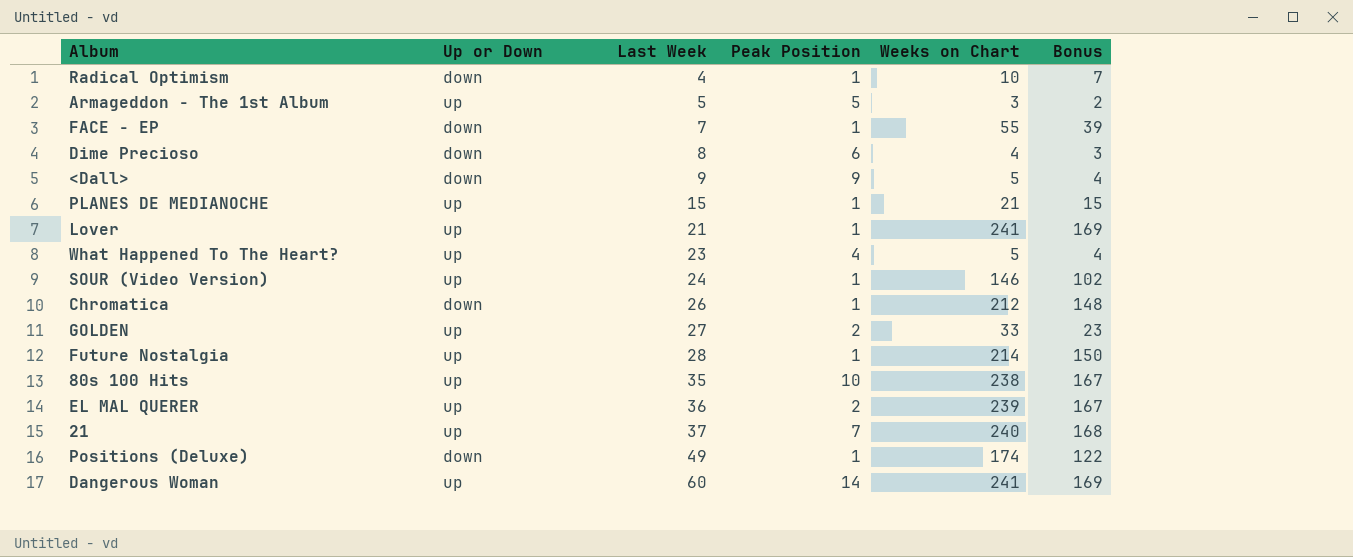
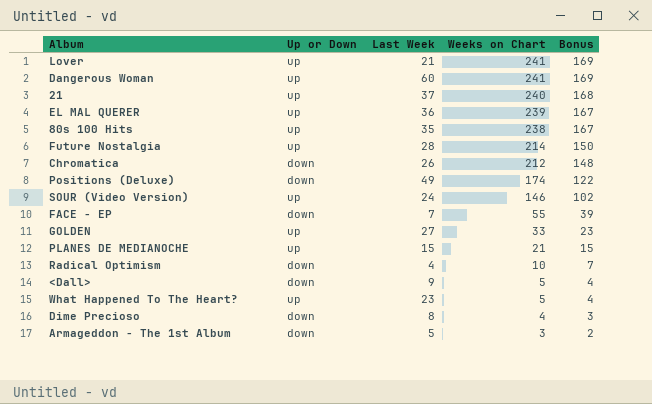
row order: Last Week ascending -> Weeks on Chart descending
column Peak Position | position: 4 -> none
Armageddon - The 1st Album | Up or Down: up -> down

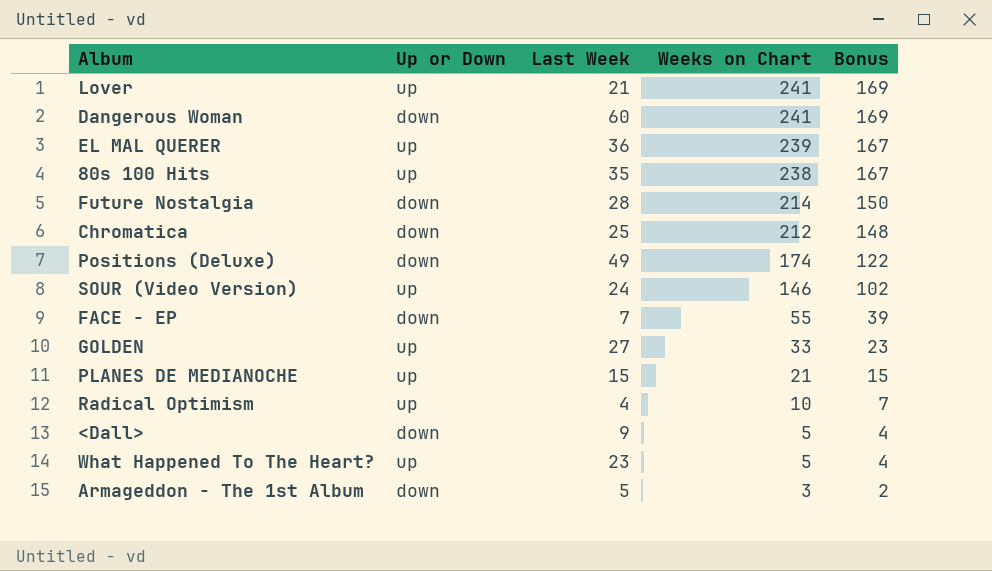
row 21: up | 37 | 240 | 168 -> none
row Dime Precioso: down | 8 | 4 | 3 -> none
Dangerous Woman | Up or Down: up -> down
Future Nostalgia | Up or Down: up -> down
Chromatica | Last Week: 26 -> 25
Radical Optimism | Up or Down: down -> up

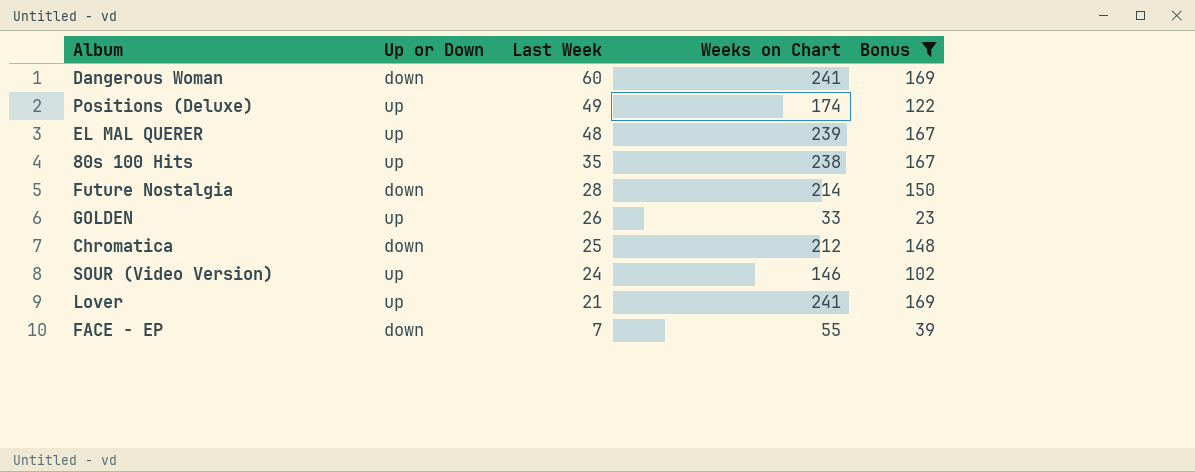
filter: none -> Bonus >= 23
row order: Weeks on Chart descending -> Last Week descending
Positions (Deluxe) | Up or Down: down -> up
EL MAL QUERER | Last Week: 36 -> 48
GOLDEN | Last Week: 27 -> 26

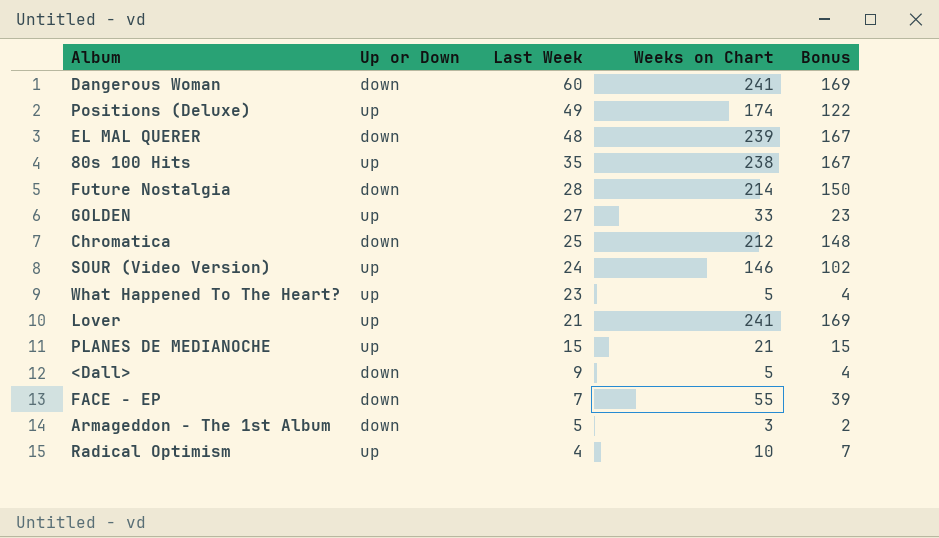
filter: Bonus >= 23 -> none
EL MAL QUERER | Up or Down: up -> down
GOLDEN | Last Week: 26 -> 27

